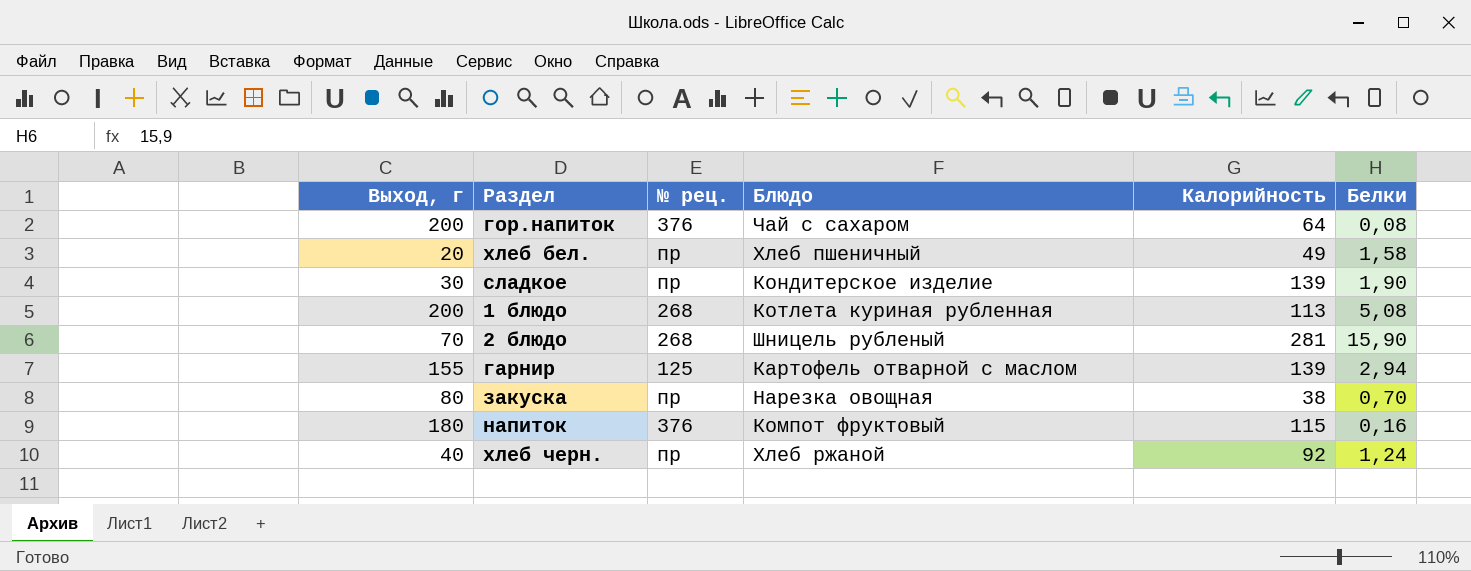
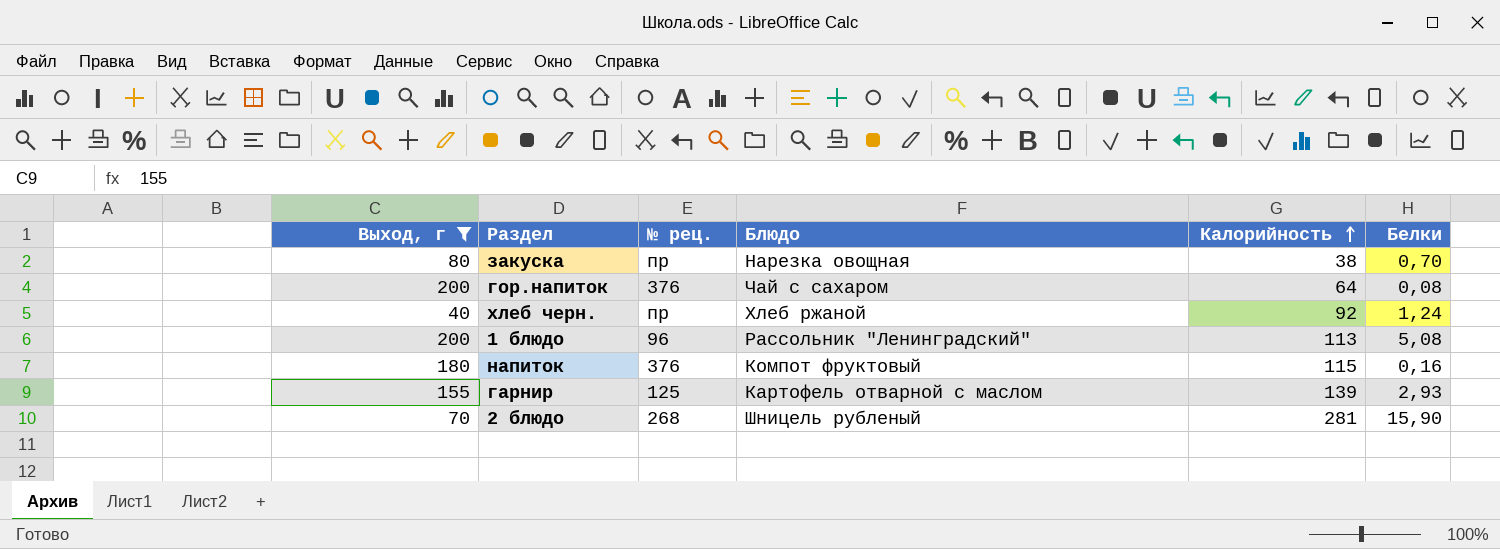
filter: none -> Выход, г >= 40
row order: none -> Калорийность ascending
1 блюдо | № рец.: 268 -> 96
1 блюдо | Блюдо: Котлета куриная рубленная -> Рассольник "Ленинградский"
гарнир | Белки: 2,94 -> 2,93

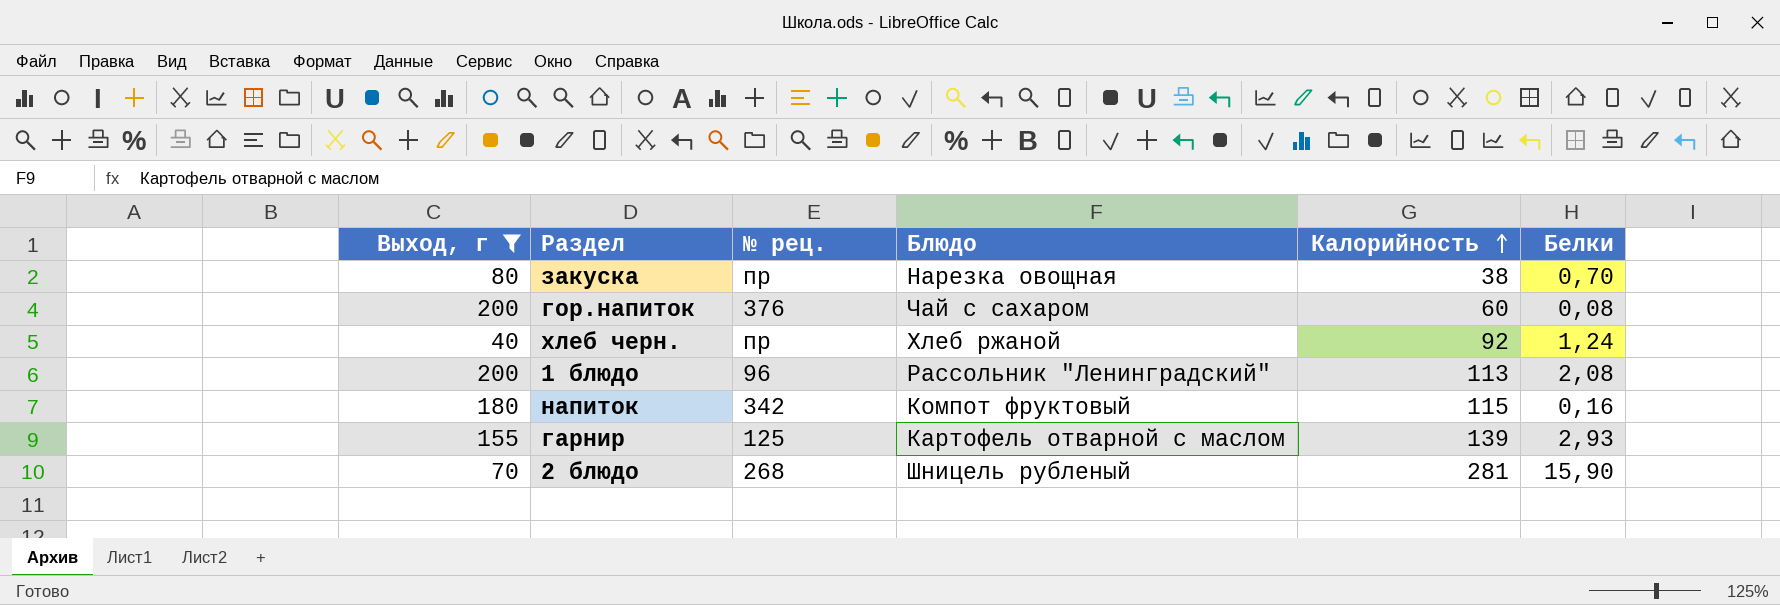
гор.напиток | Калорийность: 64 -> 60
1 блюдо | Белки: 5,08 -> 2,08
напиток | № рец.: 376 -> 342

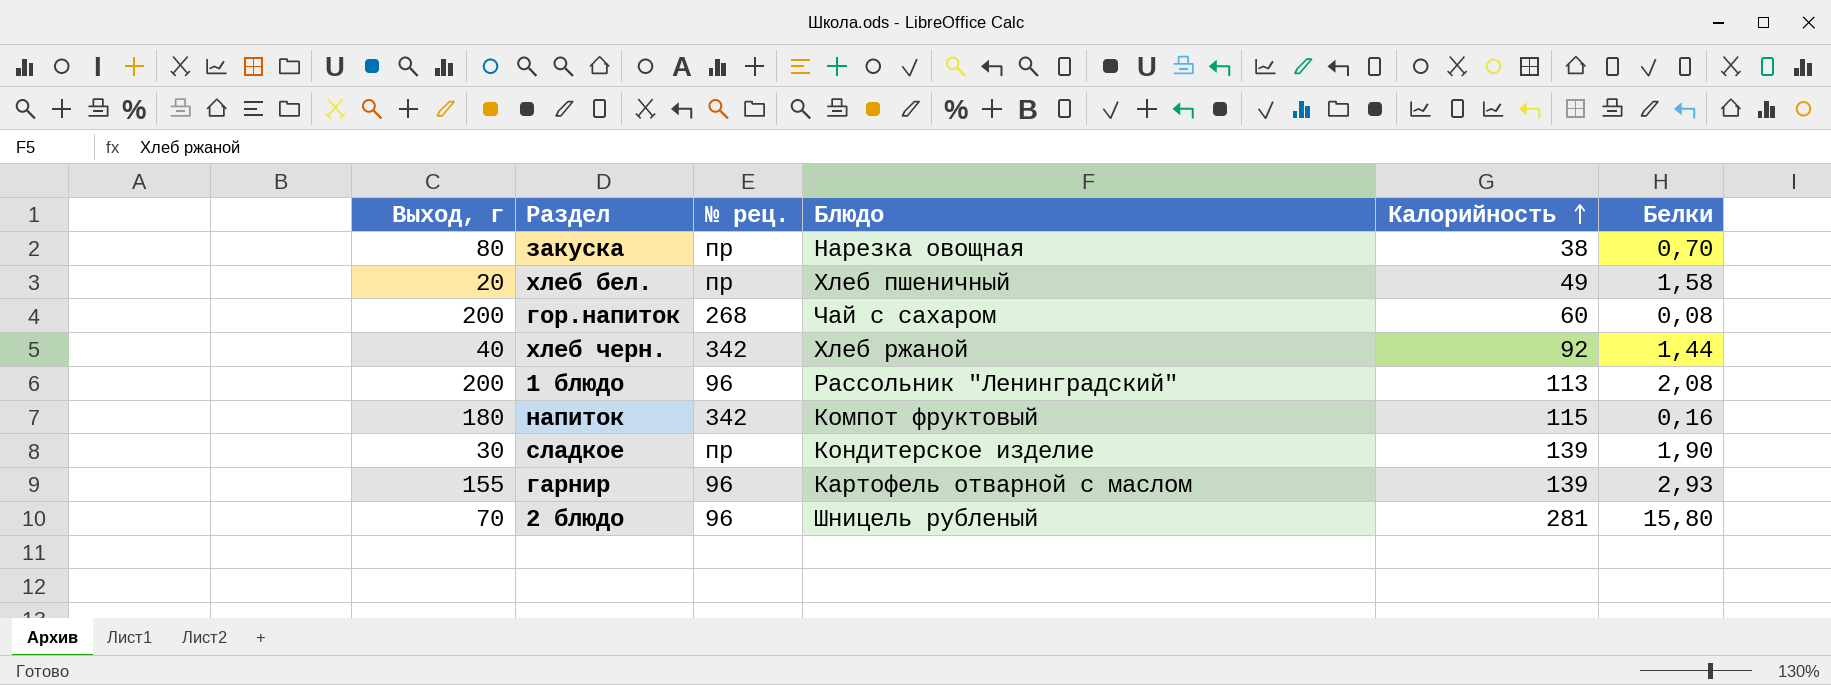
filter: Выход, г >= 40 -> none
гор.напиток | № рец.: 376 -> 268
хлеб черн. | № рец.: пр -> 342
хлеб черн. | Белки: 1,24 -> 1,44
гарнир | № рец.: 125 -> 96
2 блюдо | № рец.: 268 -> 96
2 блюдо | Белки: 15,90 -> 15,80

